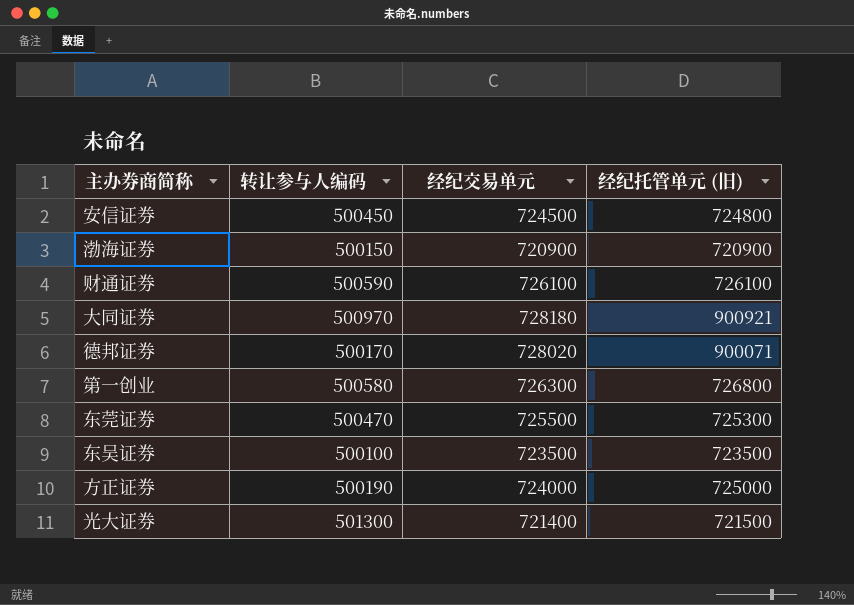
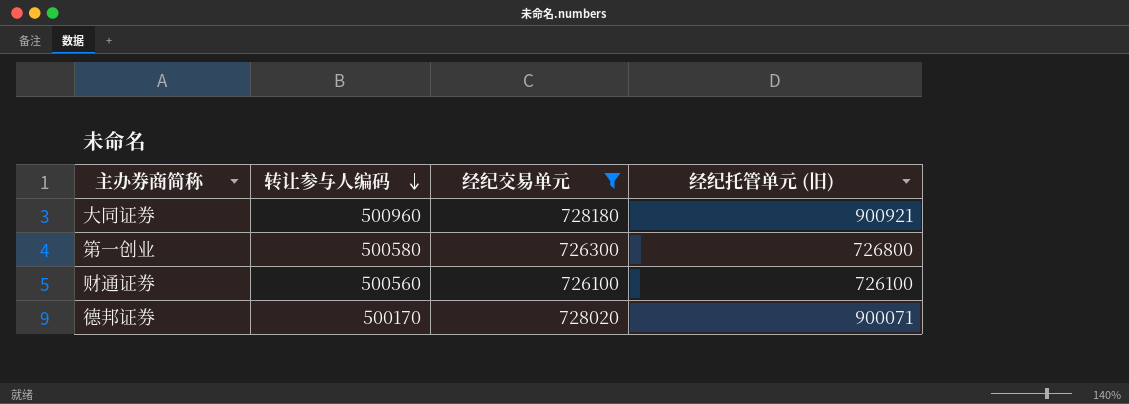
filter: none -> 经纪交易单元 >= 726100
row order: none -> 转让参与人编码 descending
大同证券 | 转让参与人编码: 500970 -> 500960
财通证券 | 转让参与人编码: 500590 -> 500560

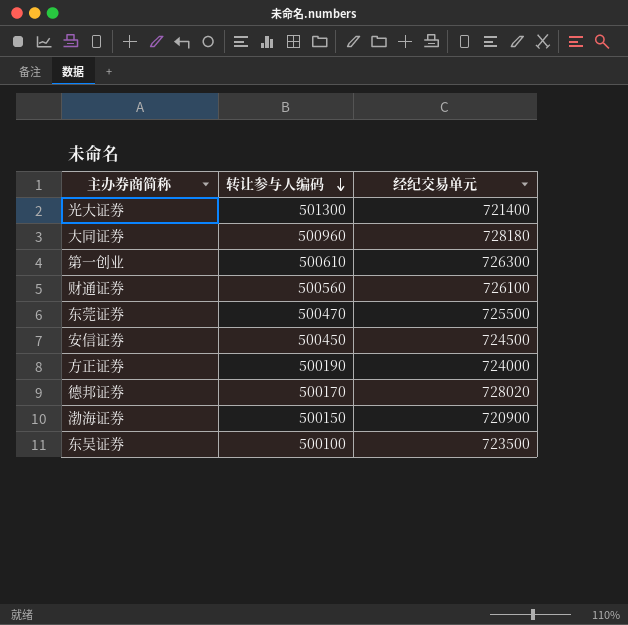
filter: 经纪交易单元 >= 726100 -> none
column 经纪托管单元 (旧) | position: 4 -> none
第一创业 | 转让参与人编码: 500580 -> 500610

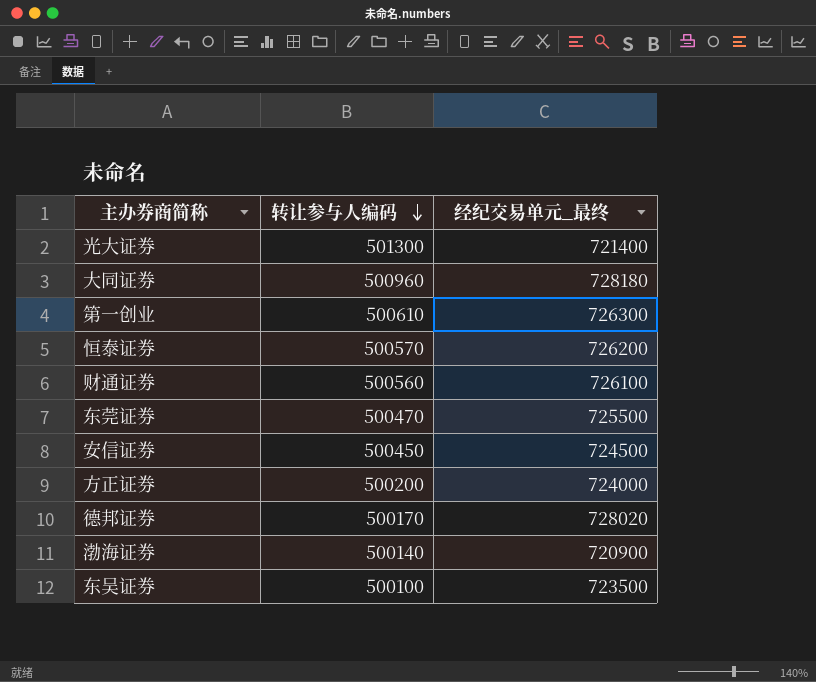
column name: 经纪交易单元 -> 经纪交易单元_最终
row 恒泰证券: none -> 500570 | 726200
方正证券 | 转让参与人编码: 500190 -> 500200
渤海证券 | 转让参与人编码: 500150 -> 500140

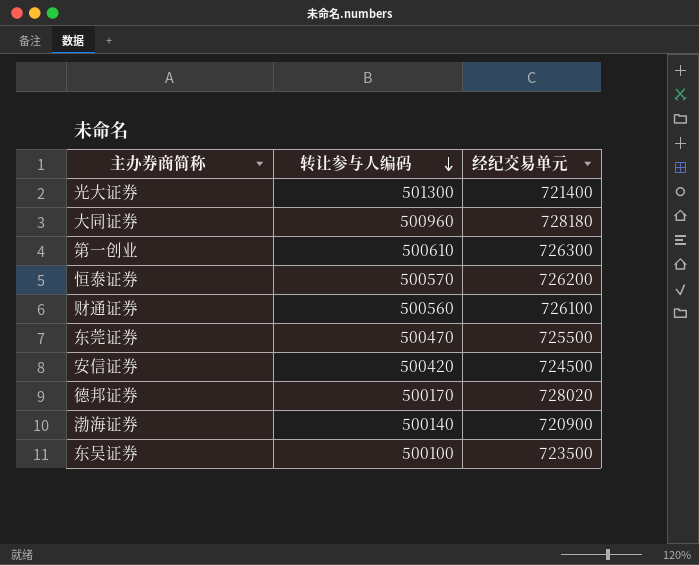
column name: 经纪交易单元_最终 -> 经纪交易单元
row 方正证券: 500200 | 724000 -> none
安信证券 | 转让参与人编码: 500450 -> 500420

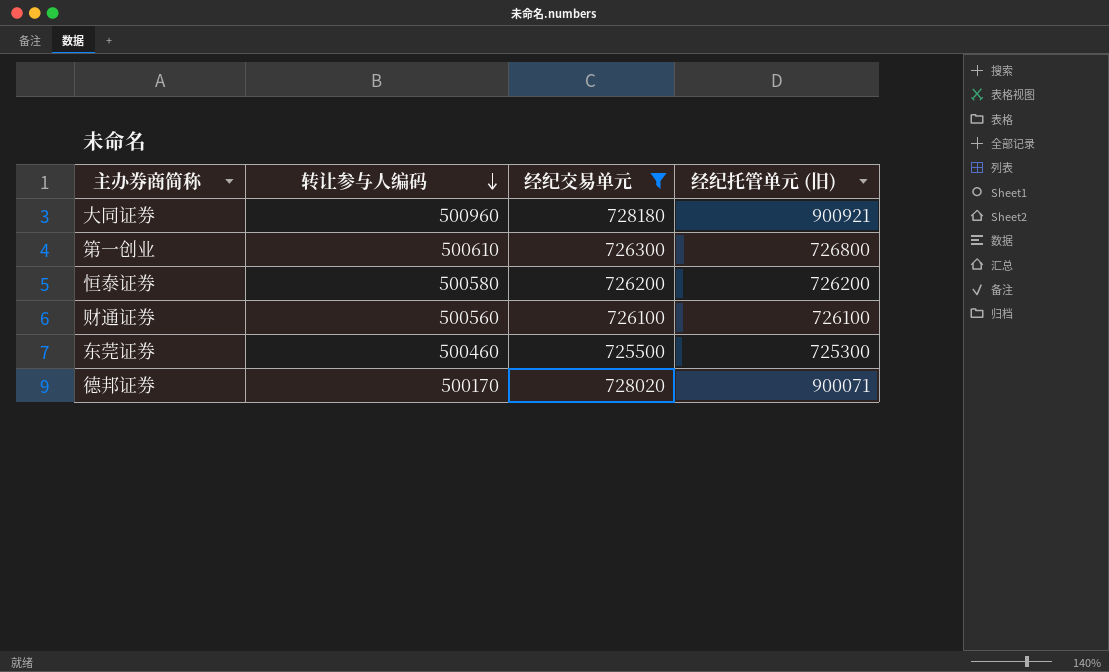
filter: none -> 经纪交易单元 >= 725500
column 经纪托管单元 (旧) | position: none -> 4
恒泰证券 | 转让参与人编码: 500570 -> 500580
东莞证券 | 转让参与人编码: 500470 -> 500460

